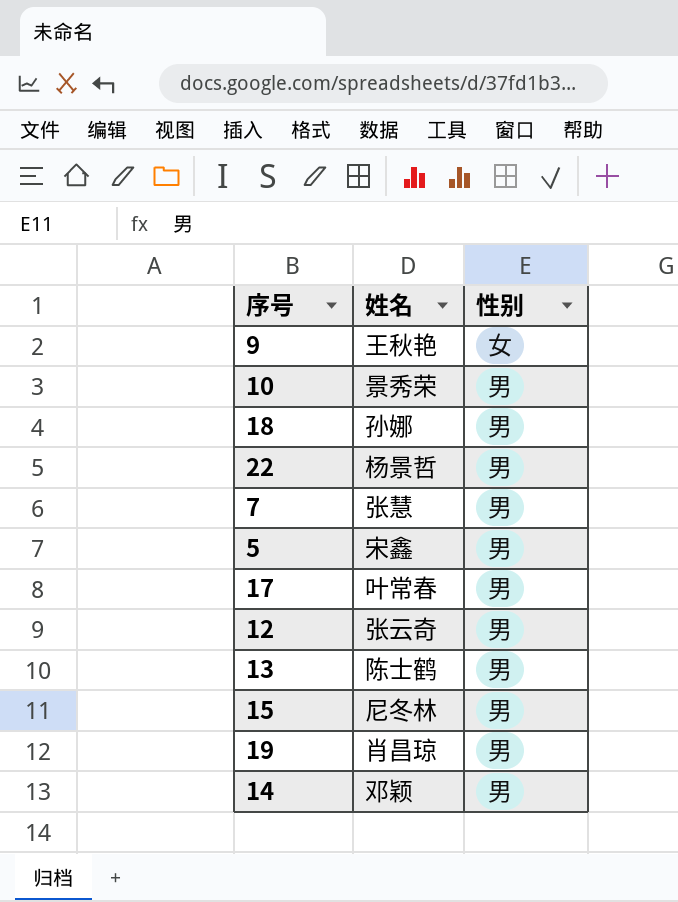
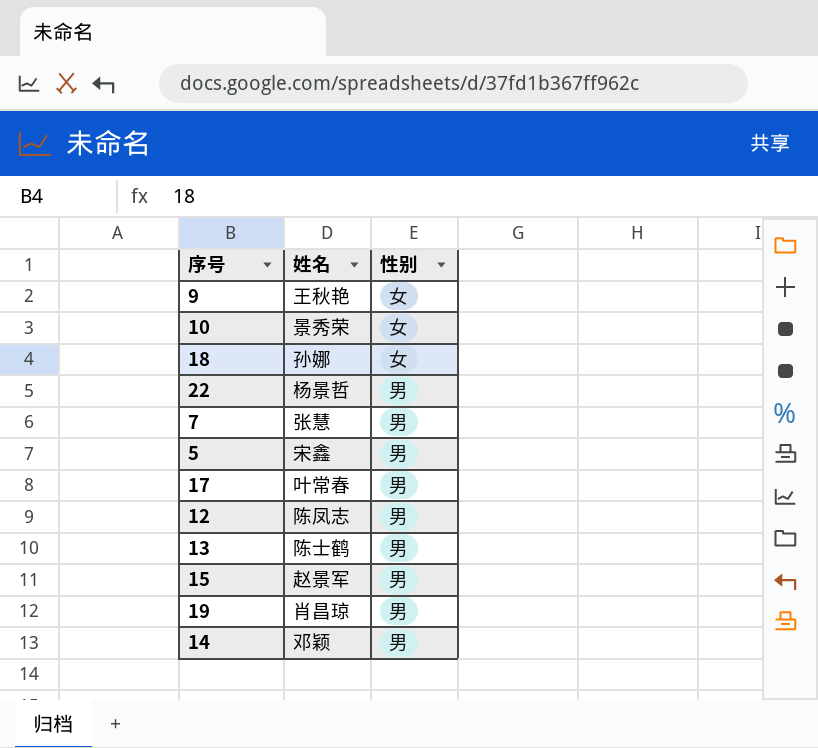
10 | 性别: 男 -> 女
18 | 性别: 男 -> 女
12 | 姓名: 张云奇 -> 陈凤志
15 | 姓名: 尼冬林 -> 赵景军

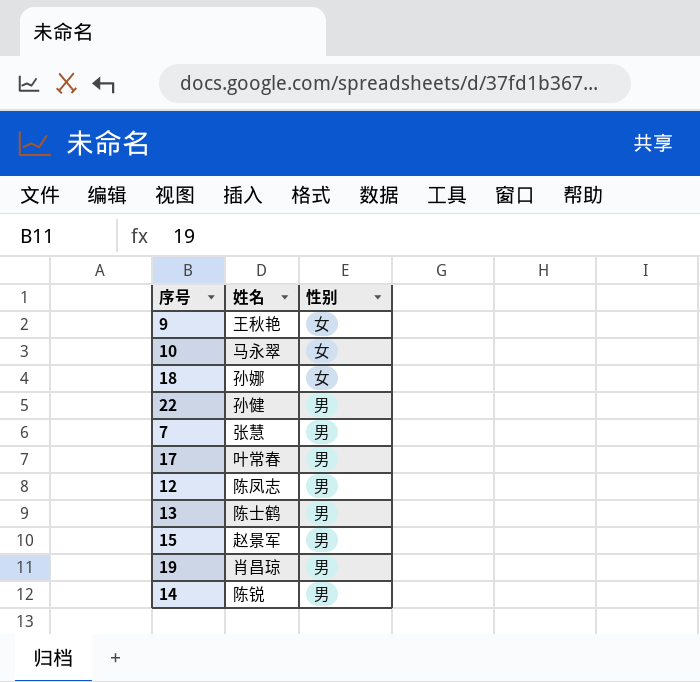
row 5: 宋鑫 | 男 -> none
10 | 姓名: 景秀荣 -> 马永翠
22 | 姓名: 杨景哲 -> 孙健
14 | 姓名: 邓颖 -> 陈锐

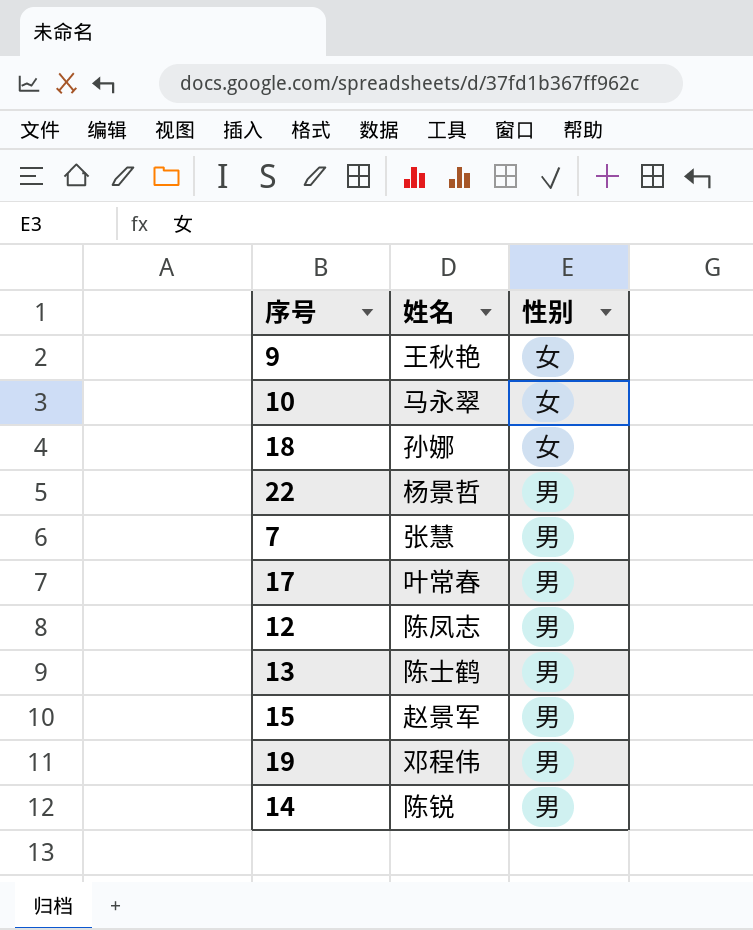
22 | 姓名: 孙健 -> 杨景哲
19 | 姓名: 肖昌琼 -> 邓程伟

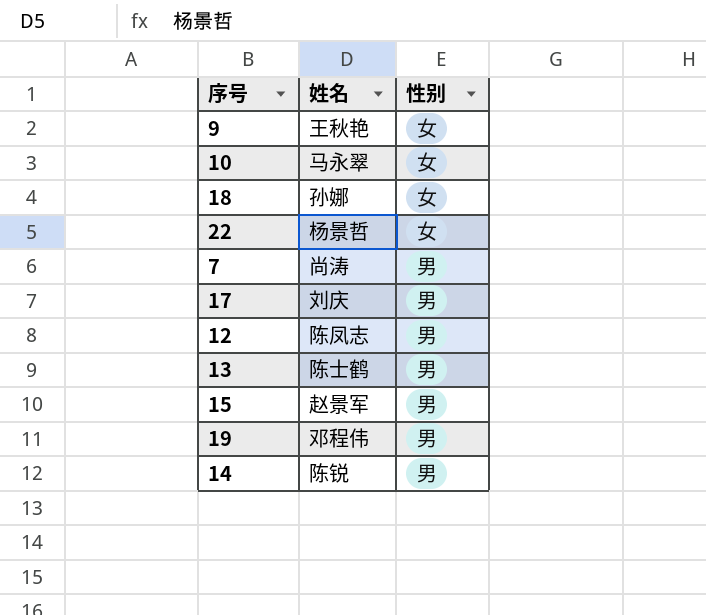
22 | 性别: 男 -> 女
7 | 姓名: 张慧 -> 尚涛
17 | 姓名: 叶常春 -> 刘庆

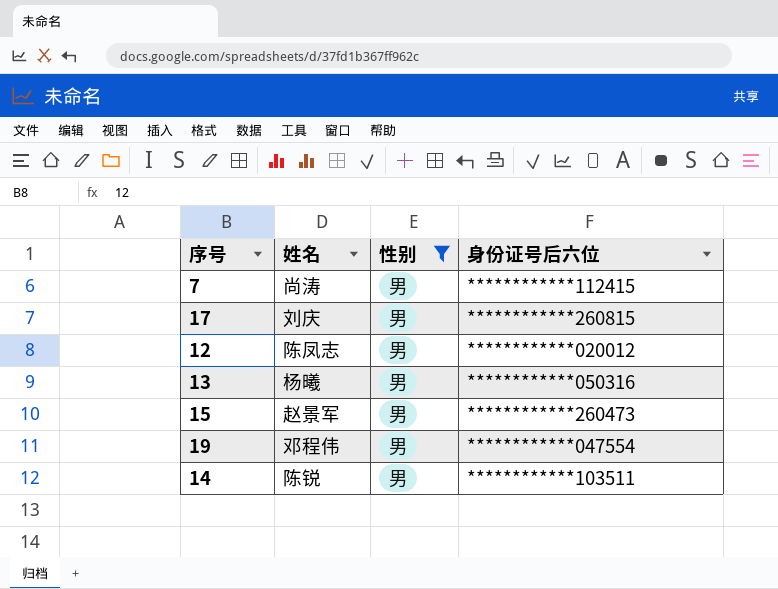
filter: none -> 性别 = 男
column 身份证号后六位 | position: none -> 4
13 | 姓名: 陈士鹤 -> 杨曦

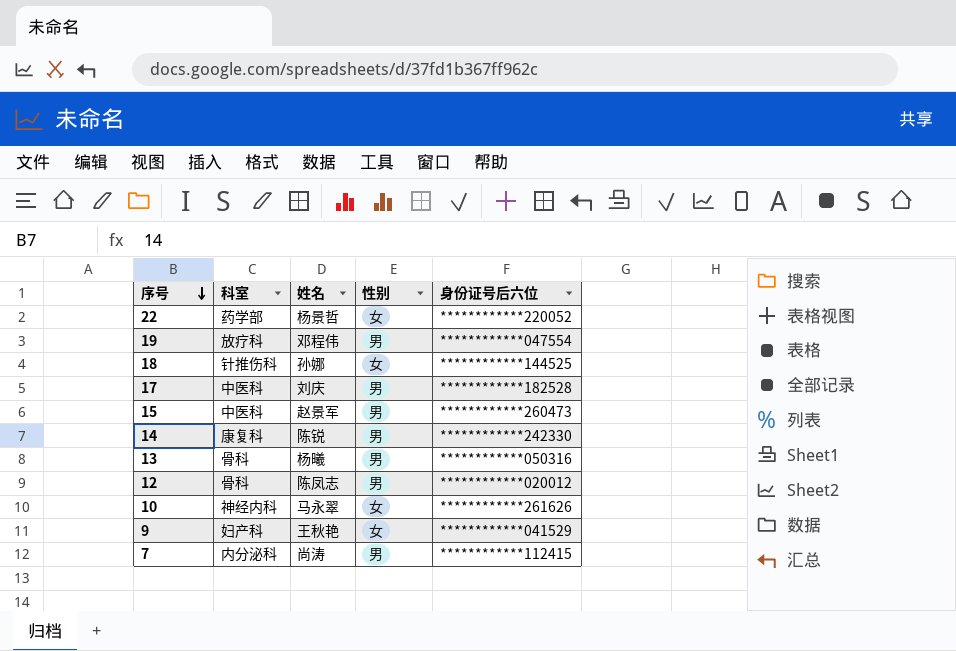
filter: 性别 = 男 -> none
row order: none -> 序号 descending
column 科室 | position: none -> 2
17 | 身份证号后六位: ************260815 -> ************182528
14 | 身份证号后六位: ************103511 -> ************242330

